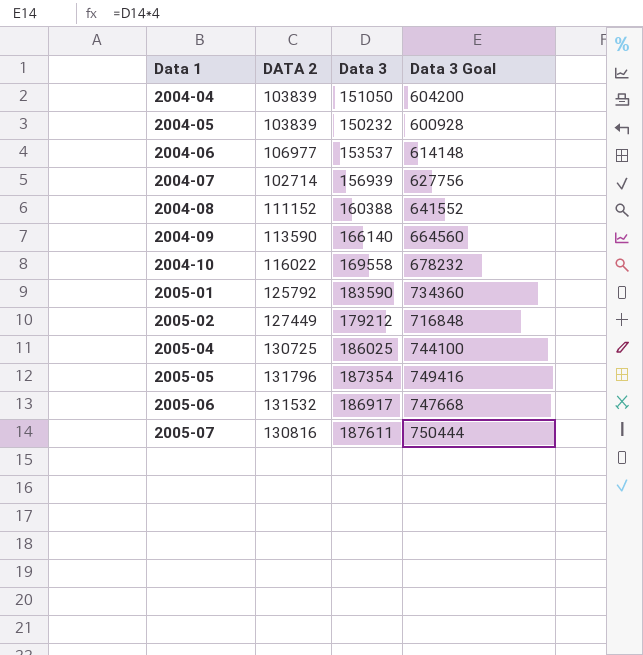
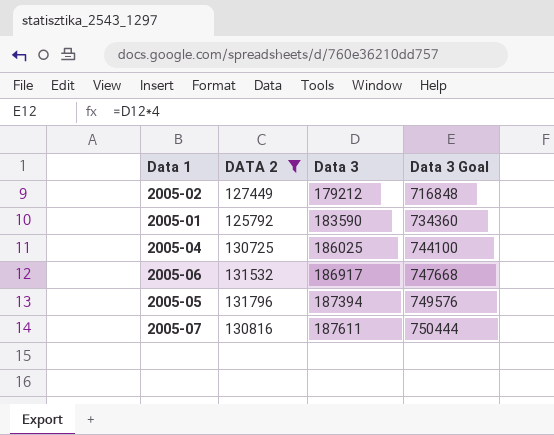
filter: none -> DATA 2 >= 125792
row order: Data 1 ascending -> Data 3 ascending
2005-05 | Data 3: 187354 -> 187394
2005-05 | Data 3 Goal: 749416 -> 749576

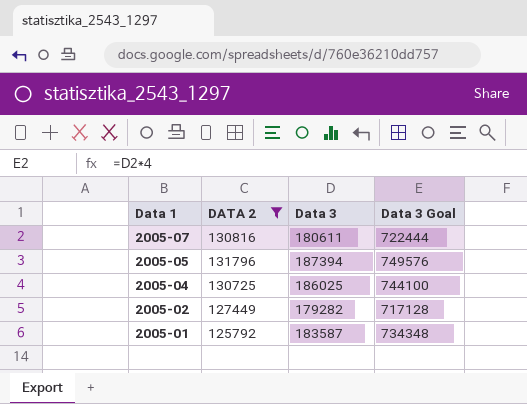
row order: Data 3 ascending -> Data 1 descending
row 2005-06: 131532 | 186917 | 747668 -> none
2005-07 | Data 3: 187611 -> 180611
2005-07 | Data 3 Goal: 750444 -> 722444
2005-02 | Data 3: 179212 -> 179282
2005-02 | Data 3 Goal: 716848 -> 717128
2005-01 | Data 3: 183590 -> 183587
2005-01 | Data 3 Goal: 734360 -> 734348

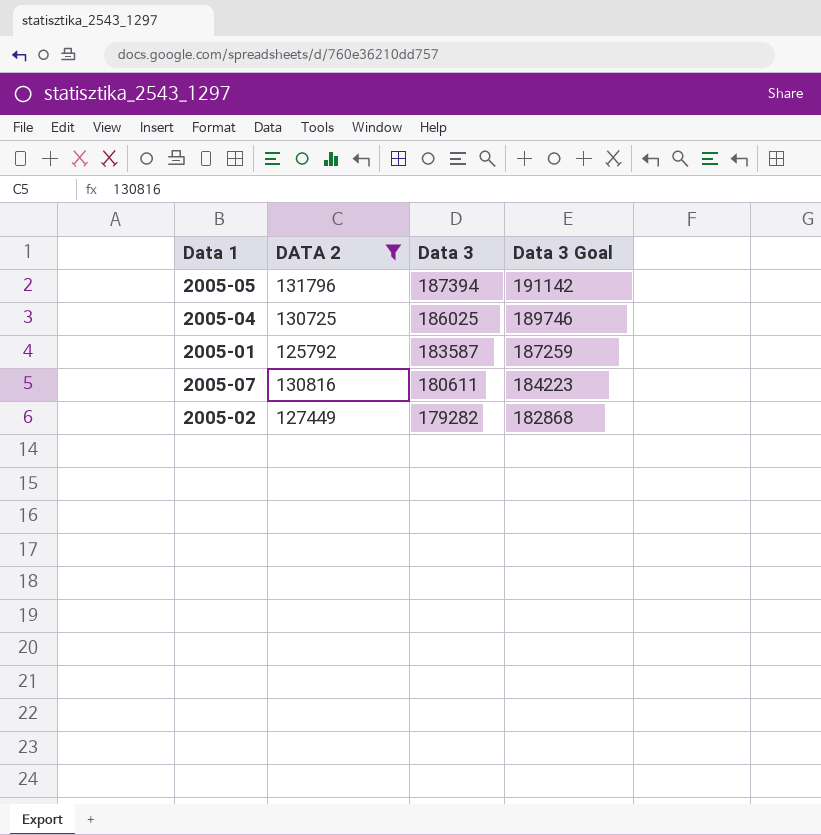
row order: Data 1 descending -> Data 3 descending
column Data 3 Goal | formula: [Data 3] * 4 -> [Data 3] * 1.02

